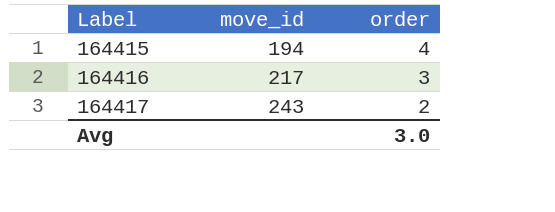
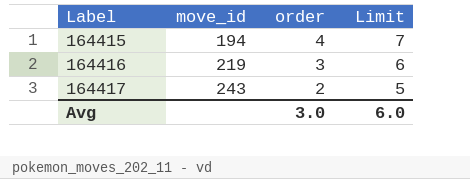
column Limit | formula: none -> [order] + 3
164416 | move_id: 217 -> 219

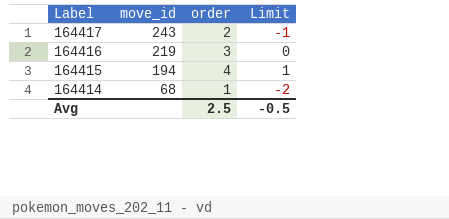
row order: Label ascending -> Label descending
column Limit | formula: [order] + 3 -> [order] - 3
row 164414: none -> 68 | 1 | -2
Avg | order: 3.0 -> 2.5
Avg | Limit: 6.0 -> -0.5

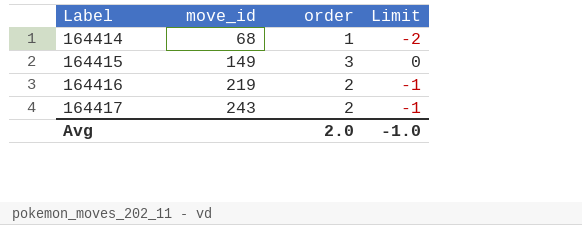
row order: Label descending -> Label ascending
164415 | move_id: 194 -> 149
164415 | order: 4 -> 3
164415 | Limit: 1 -> 0
164416 | order: 3 -> 2
164416 | Limit: 0 -> -1
Avg | order: 2.5 -> 2.0
Avg | Limit: -0.5 -> -1.0

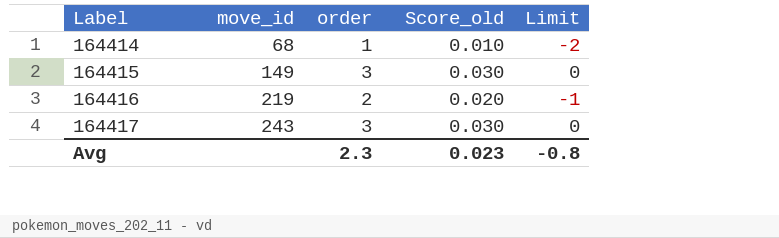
column Score_old | formula: none -> [order] * 0.01
164417 | order: 2 -> 3
164417 | Limit: -1 -> 0
Avg | order: 2.0 -> 2.3
Avg | Limit: -1.0 -> -0.8

